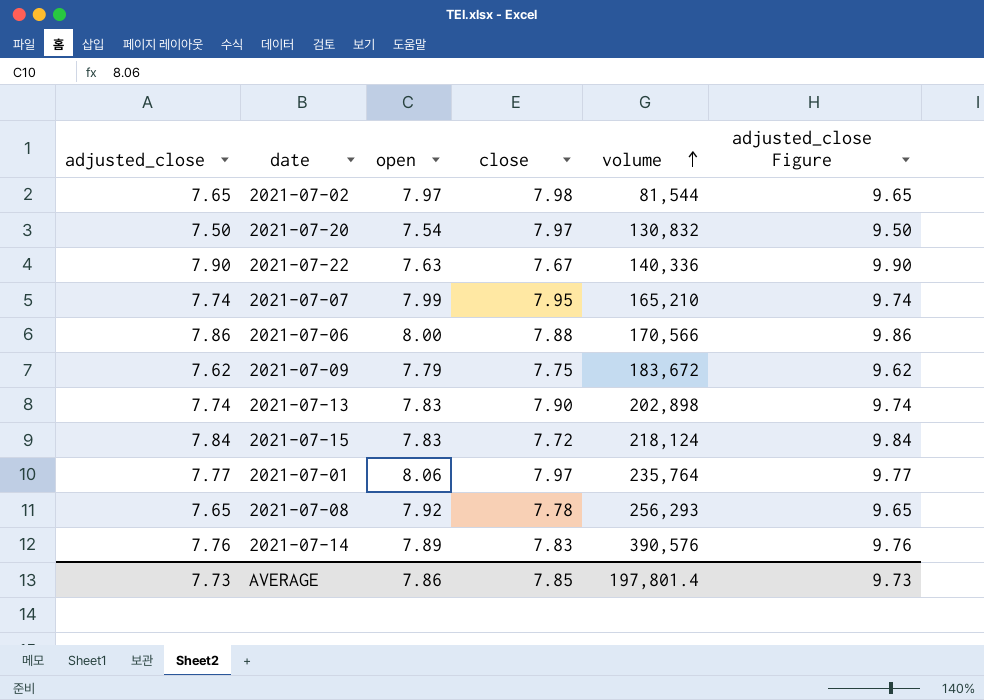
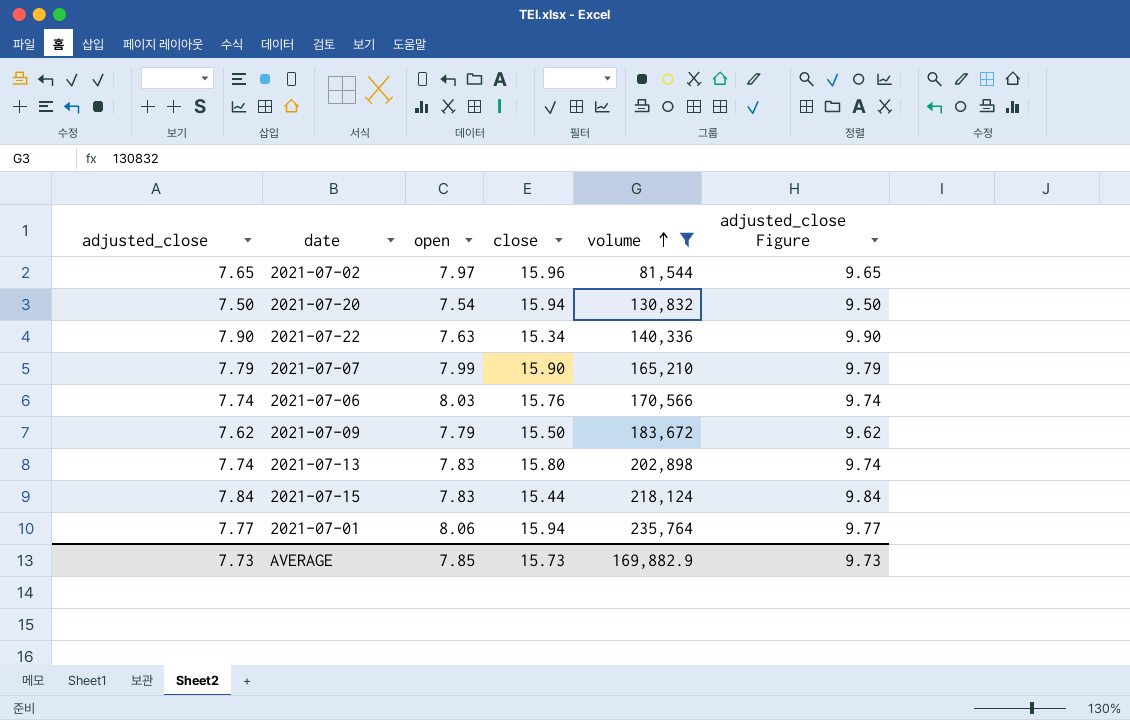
filter: none -> volume <= 235,764
2021-07-02 | close: 7.98 -> 15.96
2021-07-20 | close: 7.97 -> 15.94
2021-07-22 | close: 7.67 -> 15.34
2021-07-07 | adjusted_close: 7.74 -> 7.79
2021-07-07 | close: 7.95 -> 15.90
2021-07-07 | adjusted_close Figure: 9.74 -> 9.79
2021-07-06 | adjusted_close: 7.86 -> 7.74
2021-07-06 | open: 8.00 -> 8.03
2021-07-06 | close: 7.88 -> 15.76
2021-07-06 | adjusted_close Figure: 9.86 -> 9.74
2021-07-09 | close: 7.75 -> 15.50
2021-07-13 | close: 7.90 -> 15.80
2021-07-15 | close: 7.72 -> 15.44
2021-07-01 | close: 7.97 -> 15.94
AVERAGE | open: 7.86 -> 7.85
AVERAGE | close: 7.85 -> 15.73
AVERAGE | volume: 197,801.4 -> 169,882.9

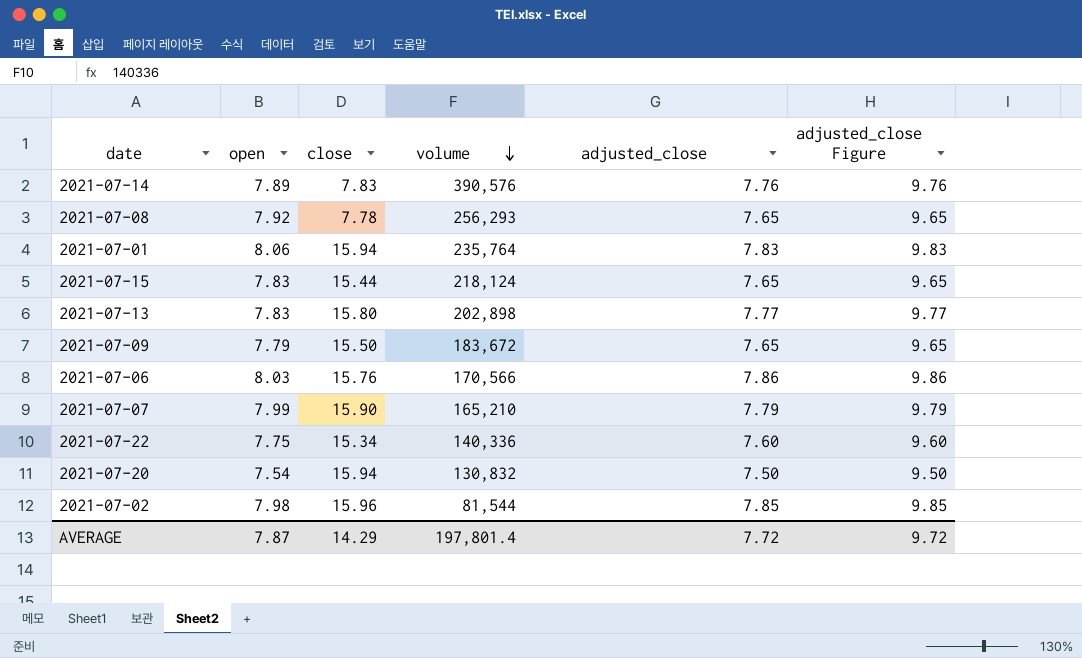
filter: volume <= 235,764 -> none
row order: volume ascending -> volume descending
column adjusted_close | position: 1 -> 5
2021-07-01 | adjusted_close: 7.77 -> 7.83
2021-07-01 | adjusted_close Figure: 9.77 -> 9.83
2021-07-15 | adjusted_close: 7.84 -> 7.65
2021-07-15 | adjusted_close Figure: 9.84 -> 9.65
2021-07-13 | adjusted_close: 7.74 -> 7.77
2021-07-13 | adjusted_close Figure: 9.74 -> 9.77
2021-07-09 | adjusted_close: 7.62 -> 7.65
2021-07-09 | adjusted_close Figure: 9.62 -> 9.65
2021-07-06 | adjusted_close: 7.74 -> 7.86
2021-07-06 | adjusted_close Figure: 9.74 -> 9.86
2021-07-22 | open: 7.63 -> 7.75
2021-07-22 | adjusted_close: 7.90 -> 7.60
2021-07-22 | adjusted_close Figure: 9.90 -> 9.60
2021-07-02 | open: 7.97 -> 7.98
2021-07-02 | adjusted_close: 7.65 -> 7.85
2021-07-02 | adjusted_close Figure: 9.65 -> 9.85
AVERAGE | open: 7.85 -> 7.87
AVERAGE | close: 15.73 -> 14.29
AVERAGE | volume: 169,882.9 -> 197,801.4
AVERAGE | adjusted_close: 7.73 -> 7.72
AVERAGE | adjusted_close Figure: 9.73 -> 9.72

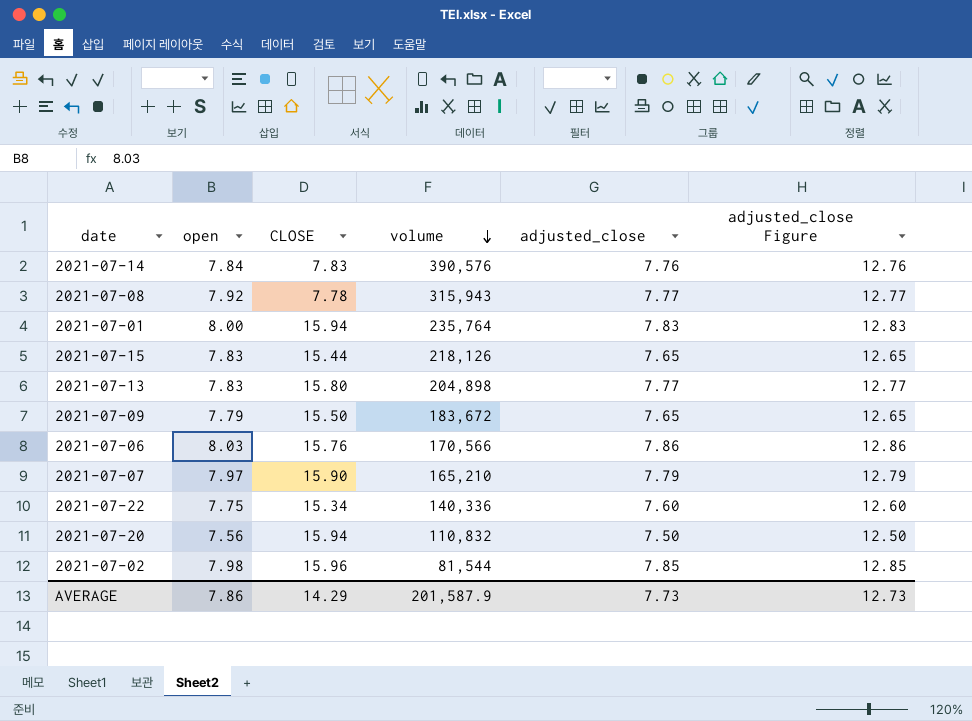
column name: close -> CLOSE
column adjusted_close Figure | formula: [adjusted_close] + 2 -> [adjusted_close] + 5
2021-07-14 | open: 7.89 -> 7.84
2021-07-08 | volume: 256,293 -> 315,943
2021-07-08 | adjusted_close: 7.65 -> 7.77
2021-07-01 | open: 8.06 -> 8.00
2021-07-15 | volume: 218,124 -> 218,126
2021-07-13 | volume: 202,898 -> 204,898
2021-07-07 | open: 7.99 -> 7.97
2021-07-20 | open: 7.54 -> 7.56
2021-07-20 | volume: 130,832 -> 110,832
AVERAGE | open: 7.87 -> 7.86
AVERAGE | volume: 197,801.4 -> 201,587.9
AVERAGE | adjusted_close: 7.72 -> 7.73
AVERAGE | adjusted_close Figure: 9.72 -> 12.73

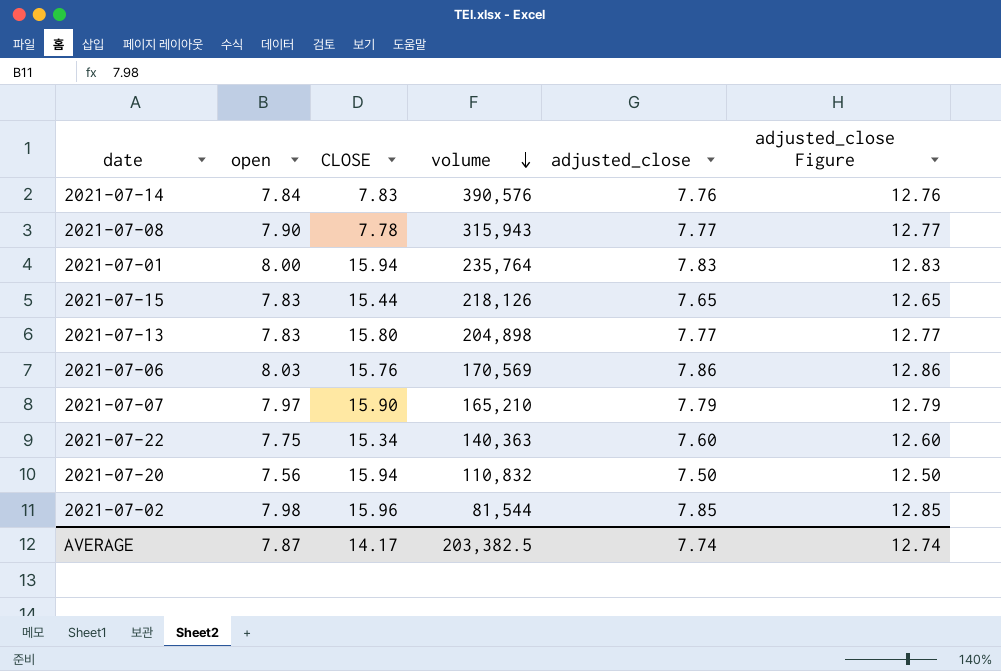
row 2021-07-09: 7.79 | 15.50 | 183,672 | 7.65 | 12.65 -> none
2021-07-08 | open: 7.92 -> 7.90
2021-07-06 | volume: 170,566 -> 170,569
2021-07-22 | volume: 140,336 -> 140,363
AVERAGE | open: 7.86 -> 7.87
AVERAGE | CLOSE: 14.29 -> 14.17
AVERAGE | volume: 201,587.9 -> 203,382.5
AVERAGE | adjusted_close: 7.73 -> 7.74
AVERAGE | adjusted_close Figure: 12.73 -> 12.74

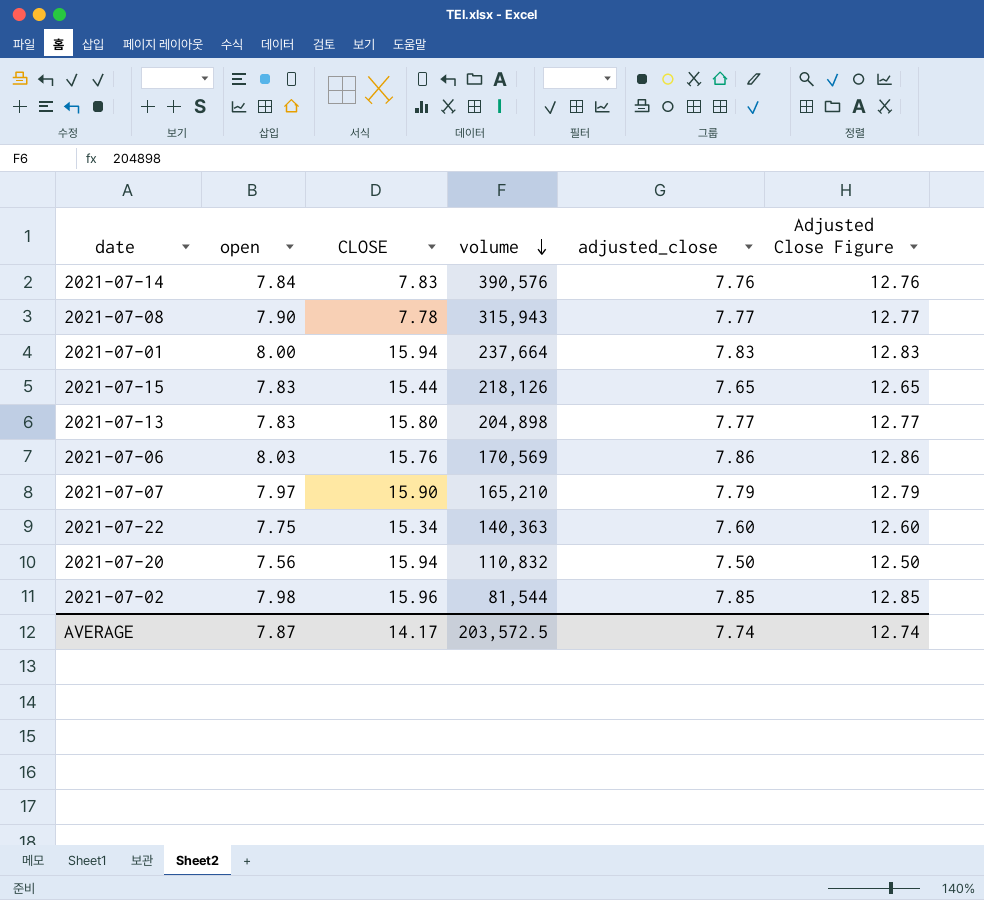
column name: adjusted_close Figure -> Adjusted Close Figure
2021-07-01 | volume: 235,764 -> 237,664
AVERAGE | volume: 203,382.5 -> 203,572.5

